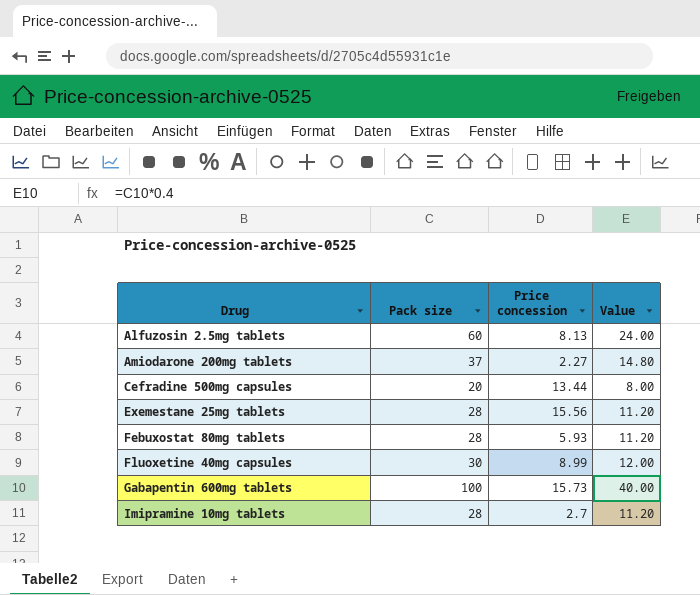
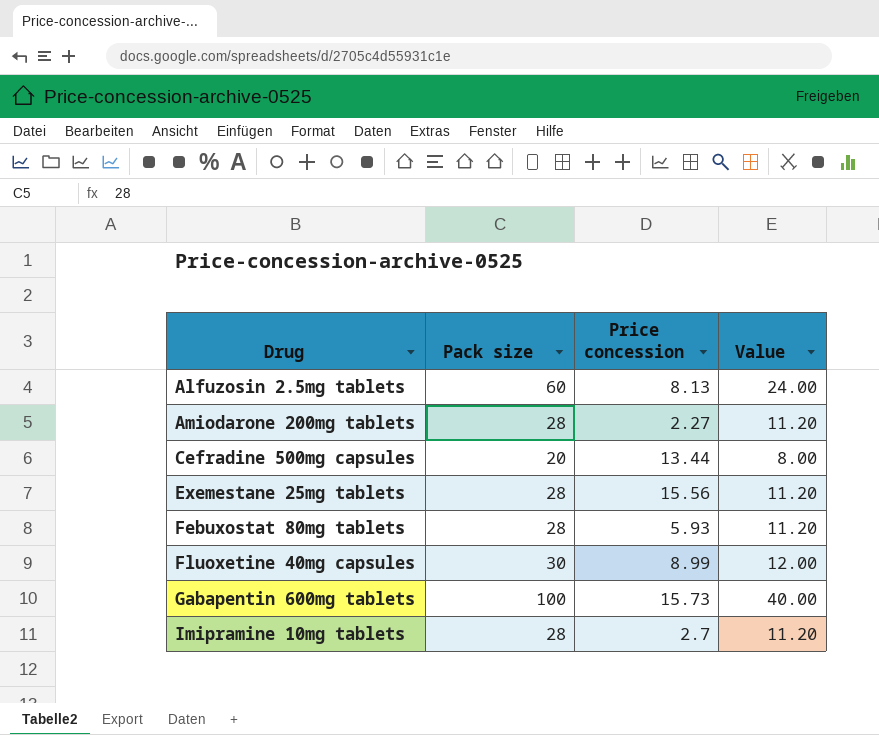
Amiodarone 200mg tablets | Pack size: 37 -> 28
Amiodarone 200mg tablets | Value: 14.80 -> 11.20

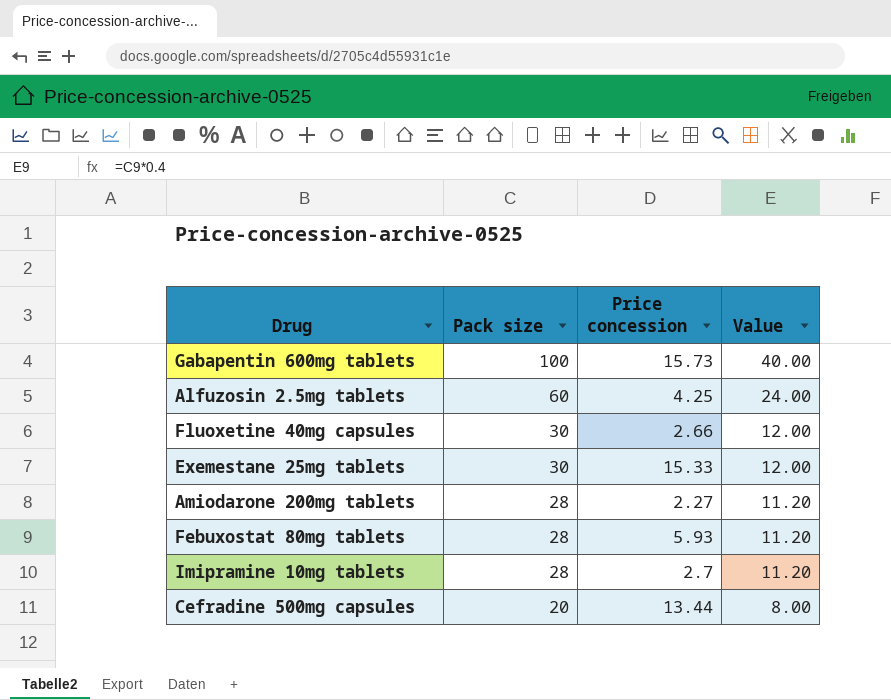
row order: Drug ascending -> Pack size descending
Alfuzosin 2.5mg tablets | Price concession: 8.13 -> 4.25
Fluoxetine 40mg capsules | Price concession: 8.99 -> 2.66
Exemestane 25mg tablets | Pack size: 28 -> 30
Exemestane 25mg tablets | Price concession: 15.56 -> 15.33
Exemestane 25mg tablets | Value: 11.20 -> 12.00

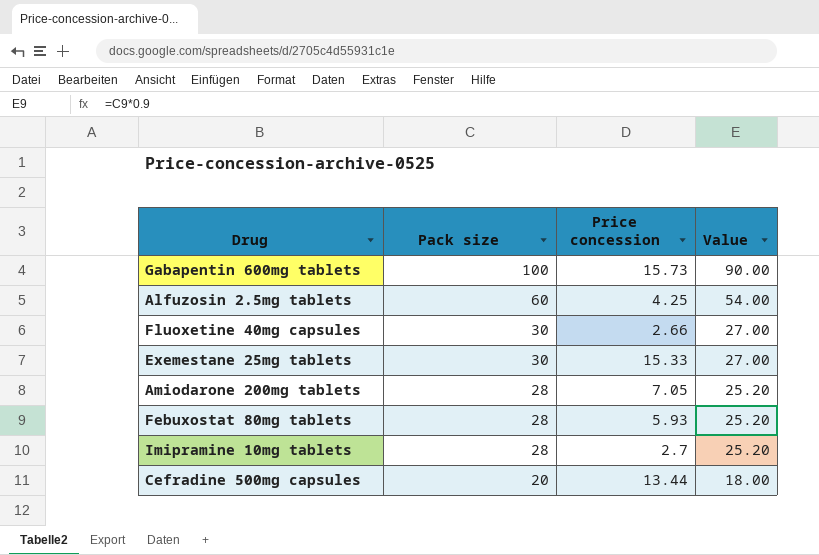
column Value | formula: [Pack size] * 0.4 -> [Pack size] * 0.9
Amiodarone 200mg tablets | Price concession: 2.27 -> 7.05

